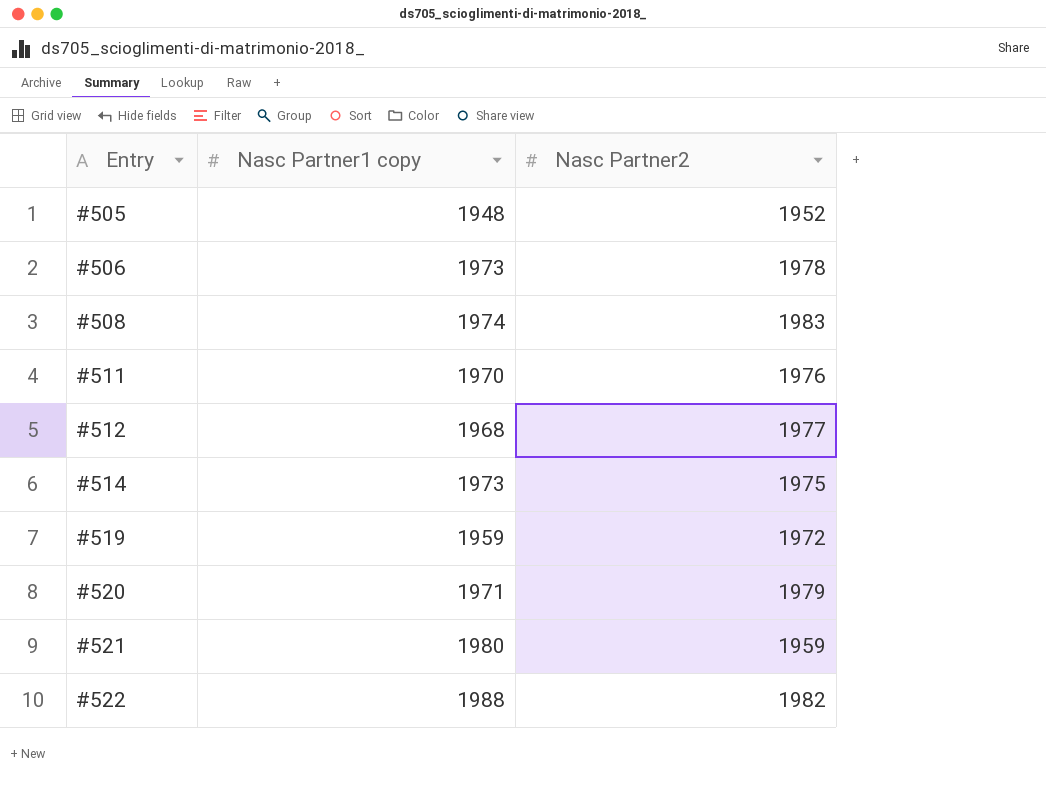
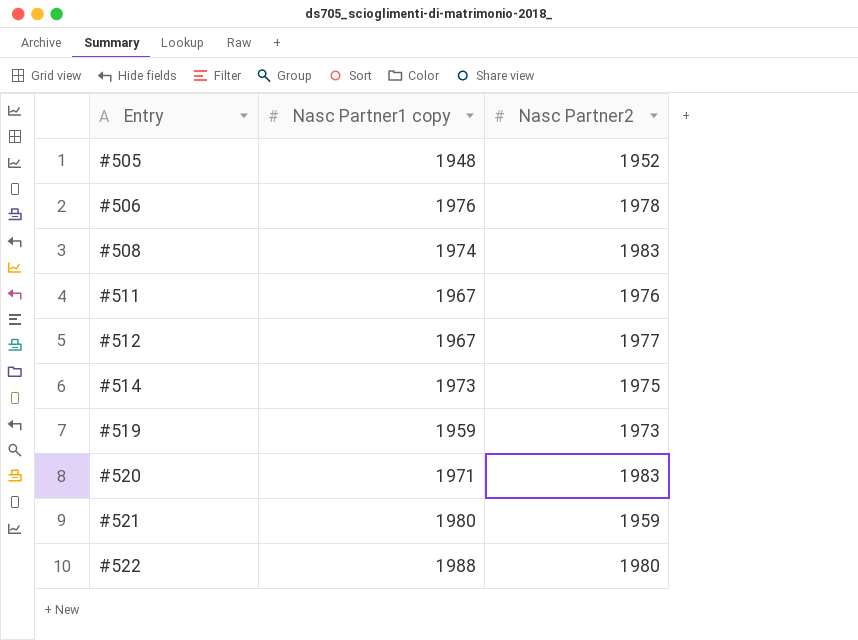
#506 | Nasc Partner1 copy: 1973 -> 1976
#511 | Nasc Partner1 copy: 1970 -> 1967
#512 | Nasc Partner1 copy: 1968 -> 1967
#519 | Nasc Partner2: 1972 -> 1973
#520 | Nasc Partner2: 1979 -> 1983
#522 | Nasc Partner2: 1982 -> 1980

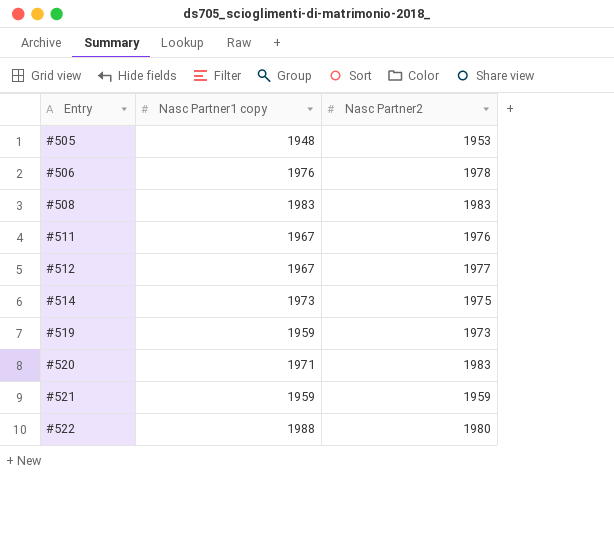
#505 | Nasc Partner2: 1952 -> 1953
#508 | Nasc Partner1 copy: 1974 -> 1983
#521 | Nasc Partner1 copy: 1980 -> 1959

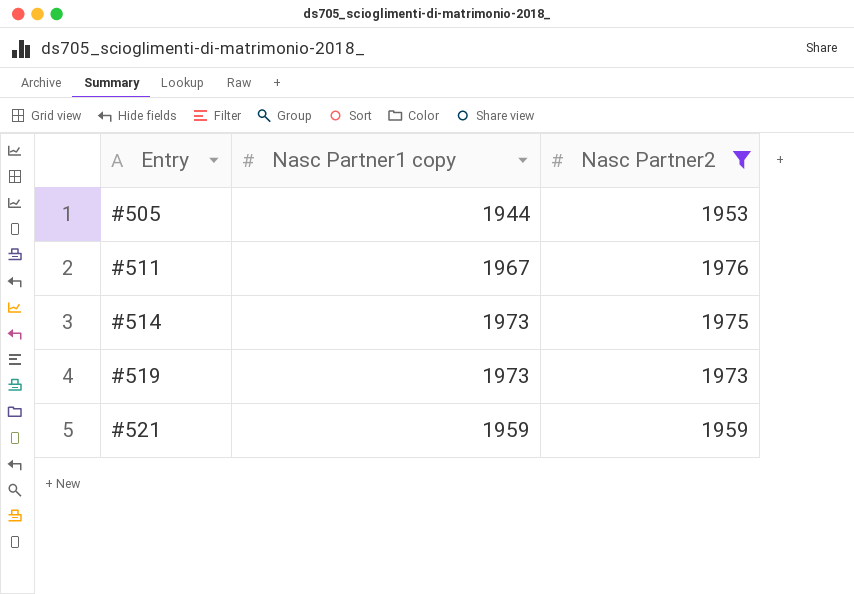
filter: none -> Nasc Partner2 <= 1976
#505 | Nasc Partner1 copy: 1948 -> 1944
#519 | Nasc Partner1 copy: 1959 -> 1973

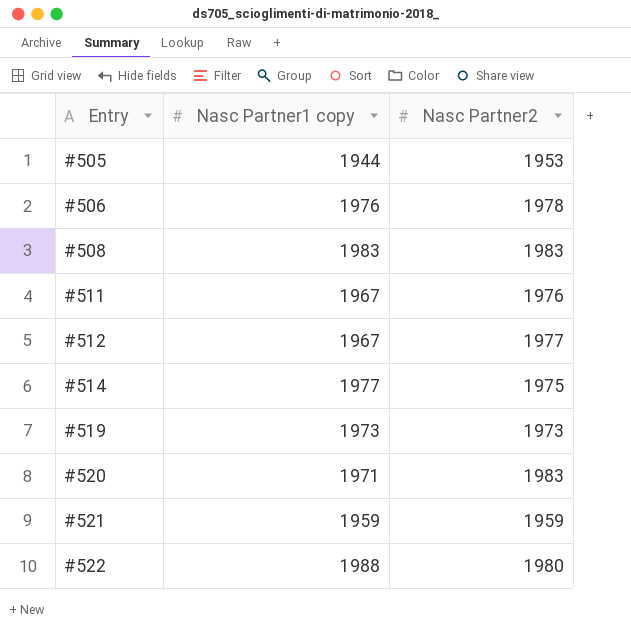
filter: Nasc Partner2 <= 1976 -> none
#514 | Nasc Partner1 copy: 1973 -> 1977

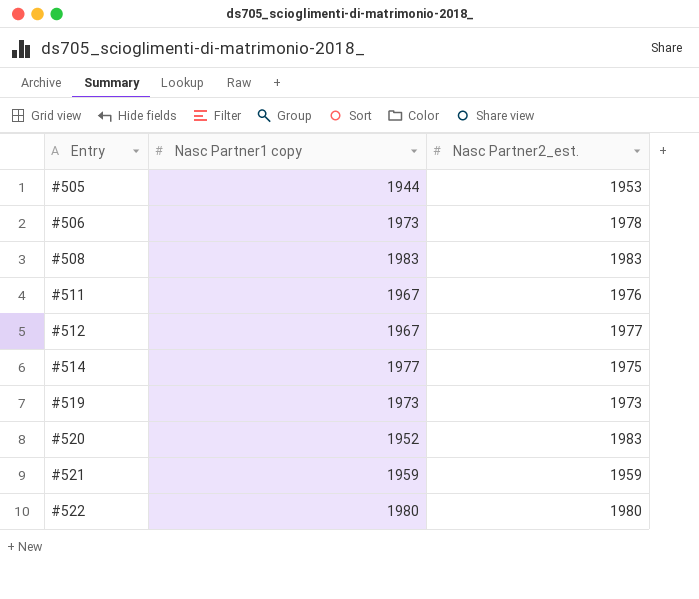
column name: Nasc Partner2 -> Nasc Partner2_est.
#506 | Nasc Partner1 copy: 1976 -> 1973
#520 | Nasc Partner1 copy: 1971 -> 1952
#522 | Nasc Partner1 copy: 1988 -> 1980

